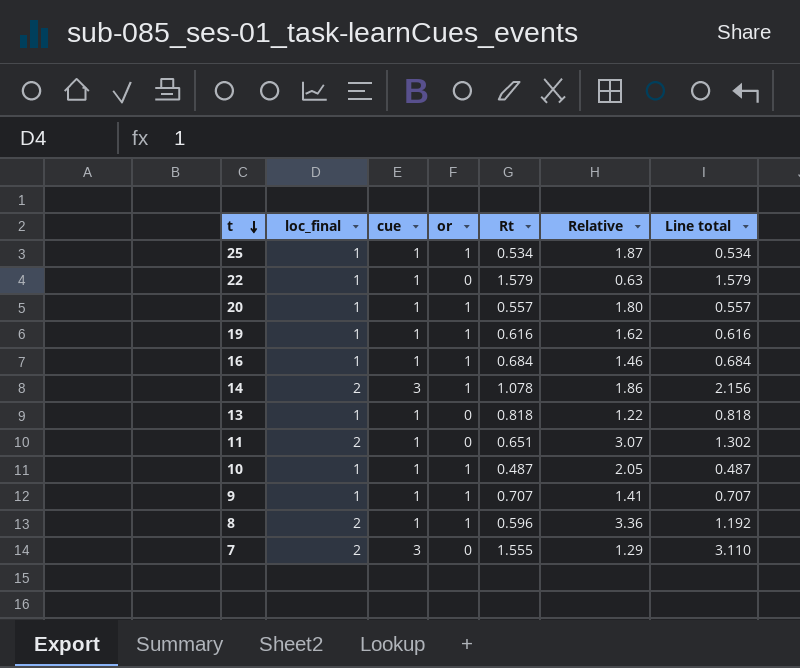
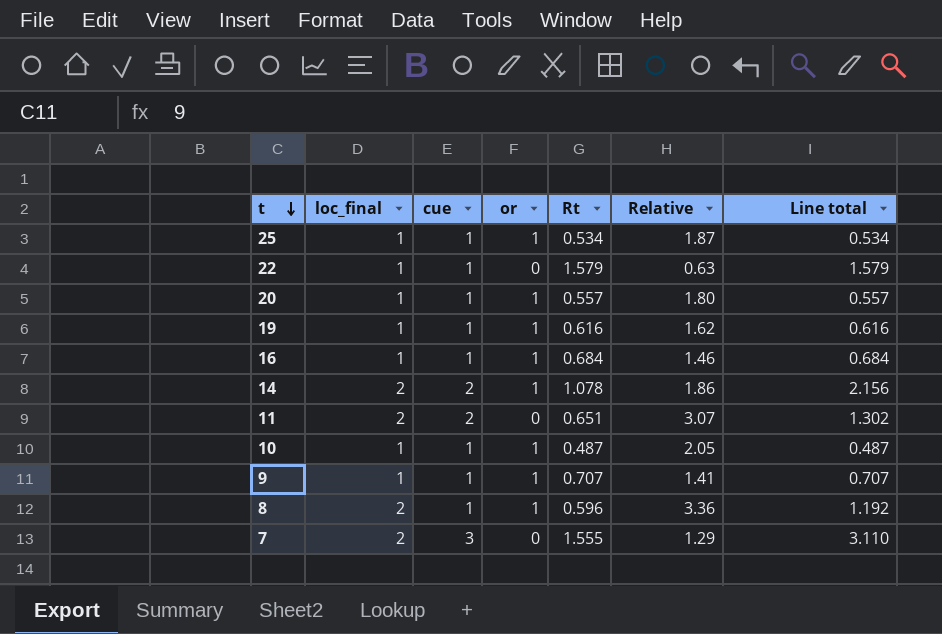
row 13: 1 | 1 | 0 | 0.818 | 1.22 | 0.818 -> none
14 | cue: 3 -> 2
11 | cue: 1 -> 2

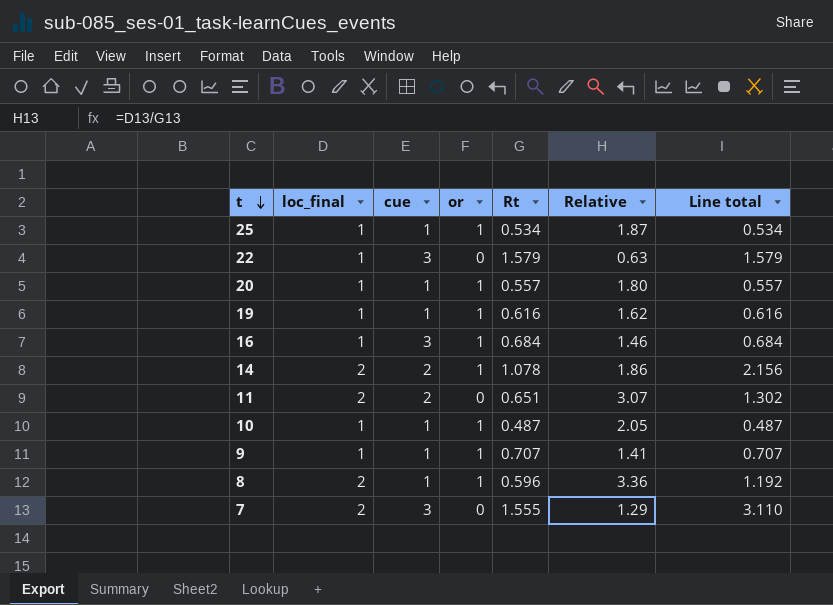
22 | cue: 1 -> 3
16 | cue: 1 -> 3

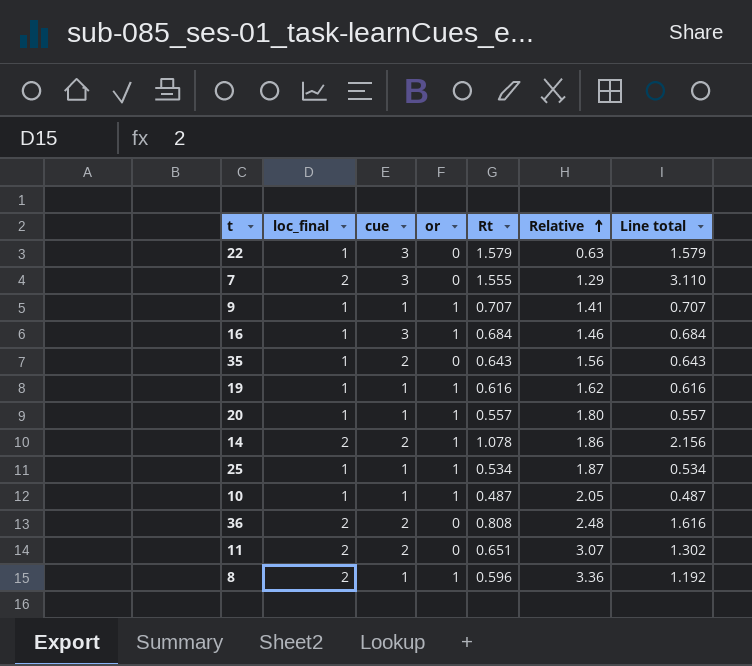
row order: t descending -> Relative ascending
row 35: none -> 1 | 2 | 0 | 0.643 | 1.56 | 0.643
row 36: none -> 2 | 2 | 0 | 0.808 | 2.48 | 1.616

